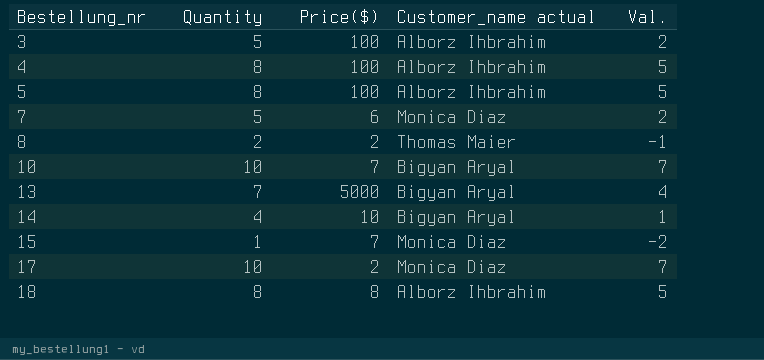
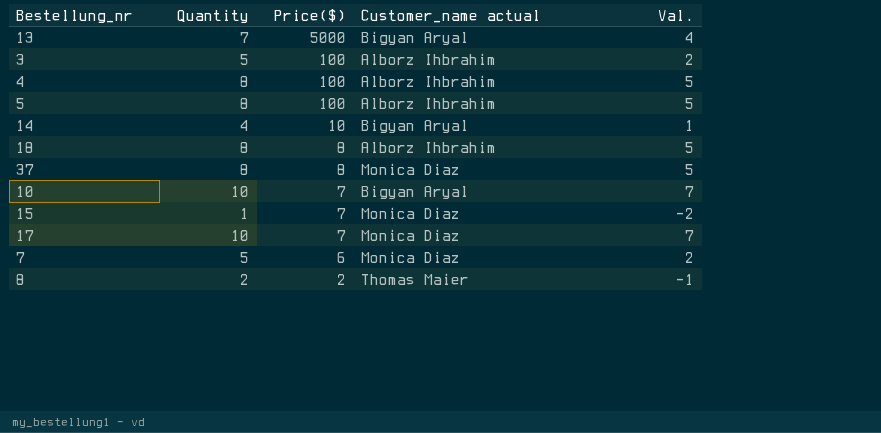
row order: Bestellung_nr ascending -> Price($) descending
row 37: none -> 8 | 8 | Monica Diaz | 5
17 | Price($): 2 -> 7

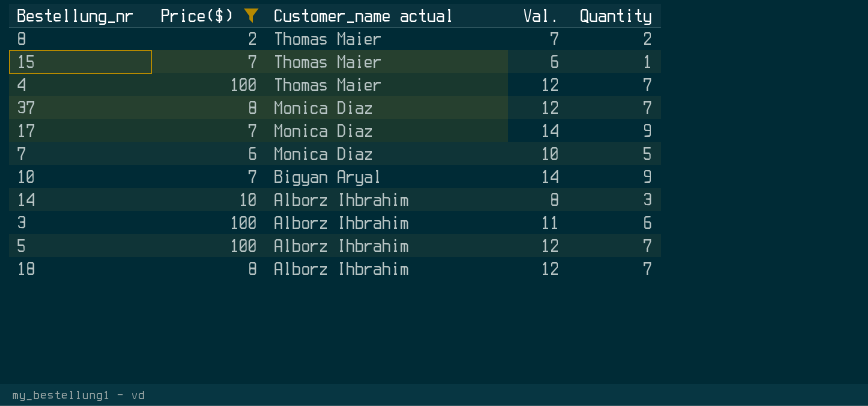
filter: none -> Price($) != 5000
row order: Price($) descending -> Customer_name actual descending
column Val. | formula: [Quantity] - 3 -> [Quantity] + 5
column Quantity | position: 2 -> 5
15 | Customer_name actual: Monica Diaz -> Thomas Maier
4 | Customer_name actual: Alborz Ihbrahim -> Thomas Maier
4 | Quantity: 8 -> 7
37 | Quantity: 8 -> 7
17 | Quantity: 10 -> 9
10 | Quantity: 10 -> 9
14 | Customer_name actual: Bigyan Aryal -> Alborz Ihbrahim
14 | Quantity: 4 -> 3
3 | Quantity: 5 -> 6
5 | Quantity: 8 -> 7
18 | Quantity: 8 -> 7

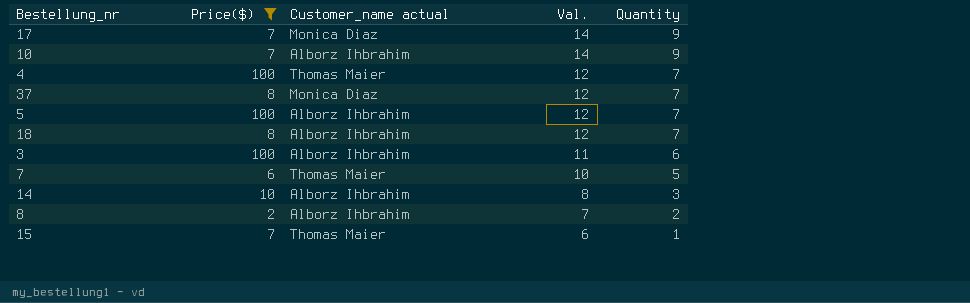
row order: Customer_name actual descending -> Val. descending
10 | Customer_name actual: Bigyan Aryal -> Alborz Ihbrahim
7 | Customer_name actual: Monica Diaz -> Thomas Maier
8 | Customer_name actual: Thomas Maier -> Alborz Ihbrahim

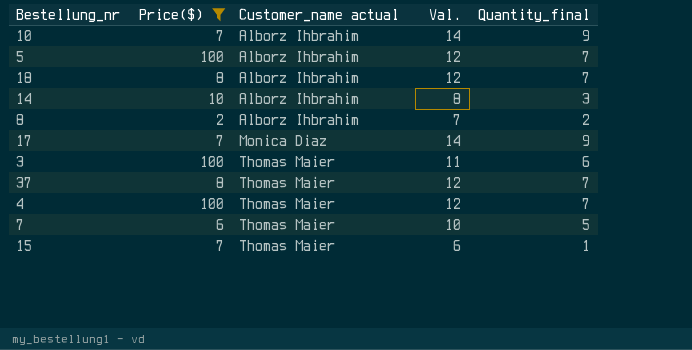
row order: Val. descending -> Customer_name actual ascending
column name: Quantity -> Quantity_final
3 | Customer_name actual: Alborz Ihbrahim -> Thomas Maier
37 | Customer_name actual: Monica Diaz -> Thomas Maier

